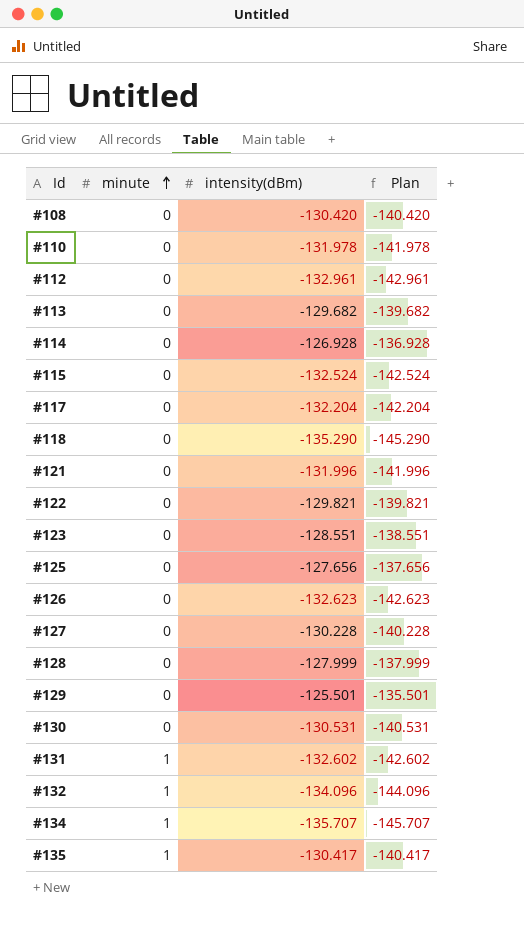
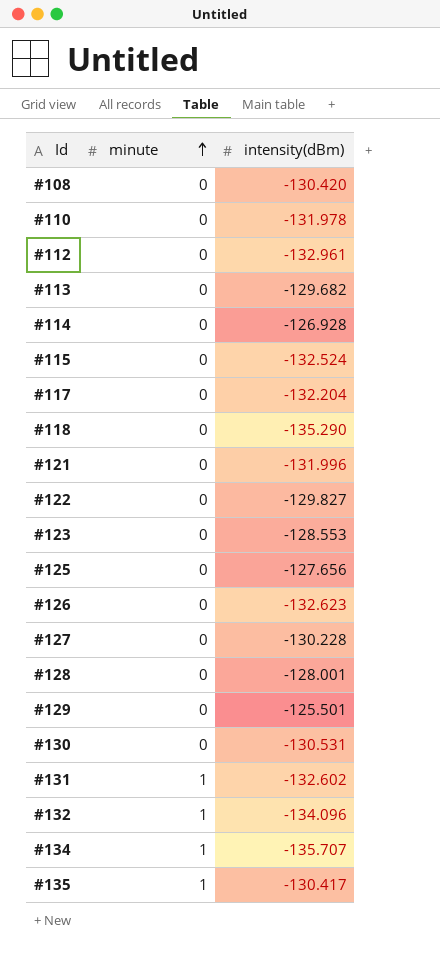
column Plan | formula: [intensity(dBm)] - 10 -> none
#122 | intensity(dBm): -129.821 -> -129.827
#123 | intensity(dBm): -128.551 -> -128.553
#128 | intensity(dBm): -127.999 -> -128.001

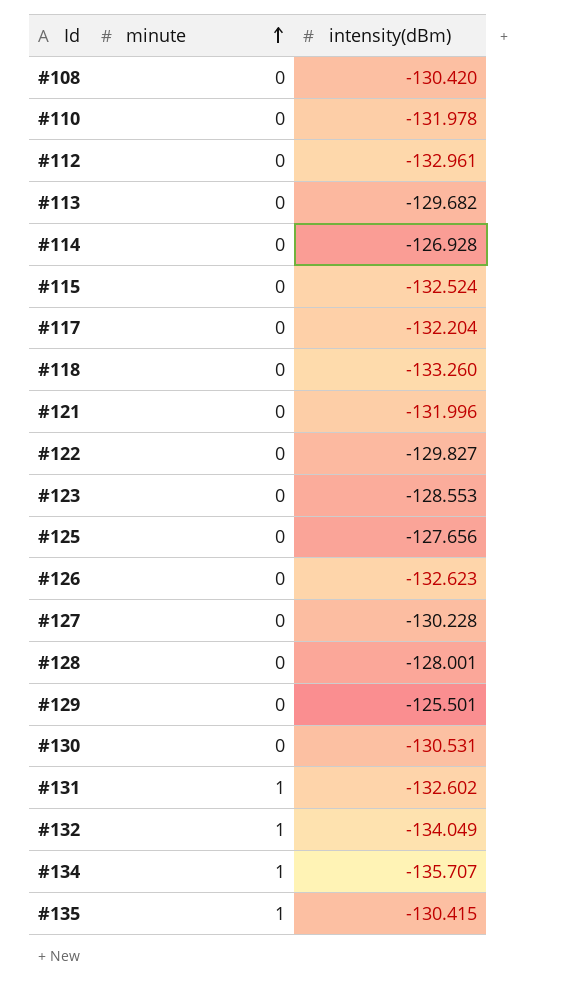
#118 | intensity(dBm): -135.290 -> -133.260
#132 | intensity(dBm): -134.096 -> -134.049
#135 | intensity(dBm): -130.417 -> -130.415

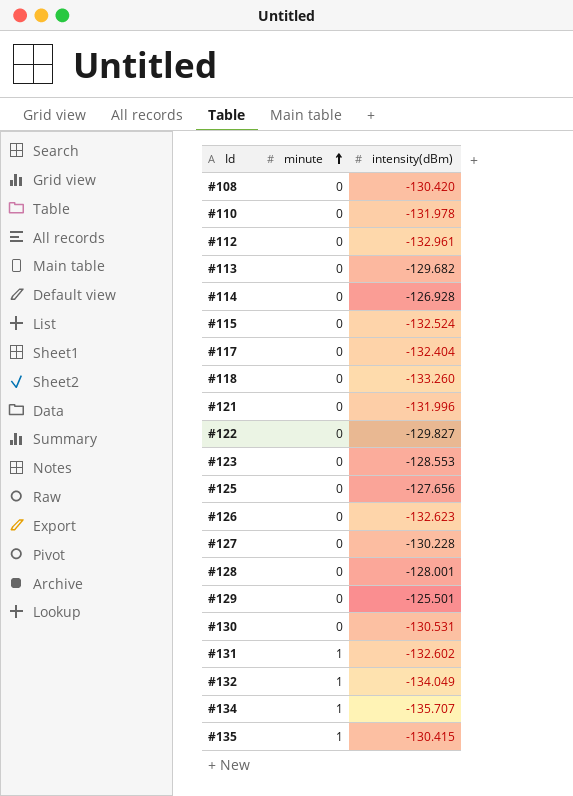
#117 | intensity(dBm): -132.204 -> -132.404

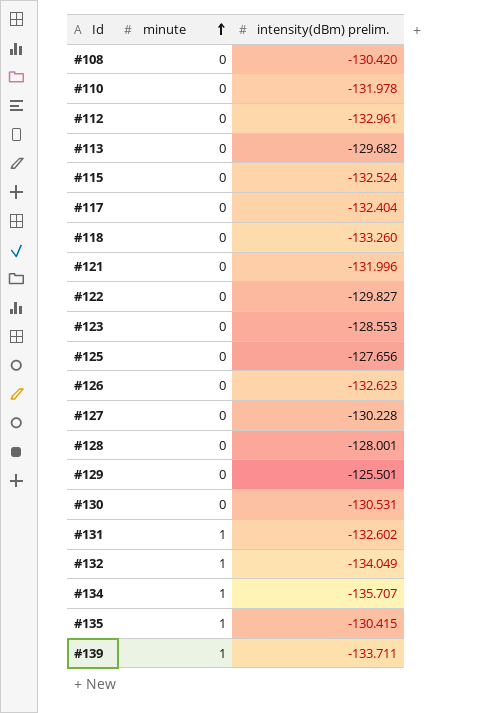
column name: intensity(dBm) -> intensity(dBm) prelim.
row #114: 0 | -126.928 -> none
row #139: none -> 1 | -133.711

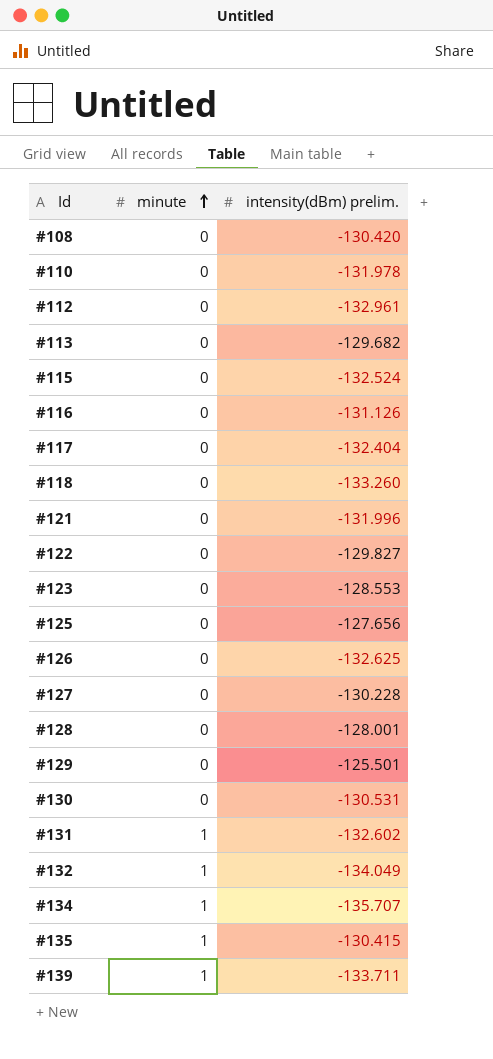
row #116: none -> 0 | -131.126
#126 | intensity(dBm) prelim.: -132.623 -> -132.625

